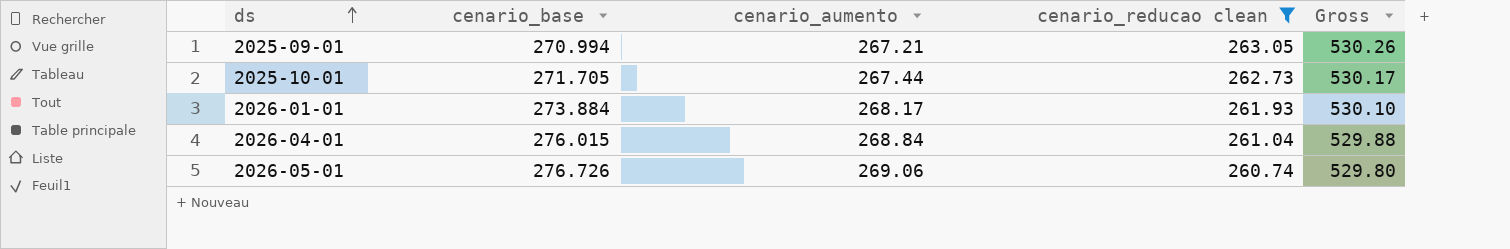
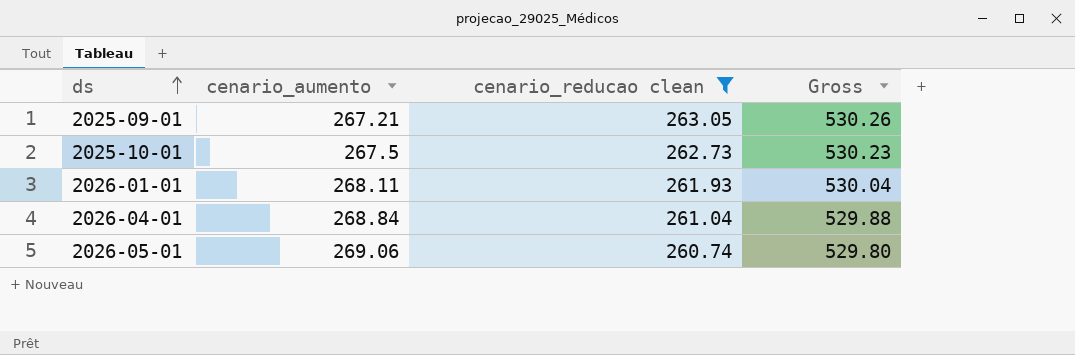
column cenario_base | position: 2 -> none
2025-10-01 | cenario_aumento: 267.44 -> 267.5
2025-10-01 | Gross: 530.17 -> 530.23
2026-01-01 | cenario_aumento: 268.17 -> 268.11
2026-01-01 | Gross: 530.10 -> 530.04

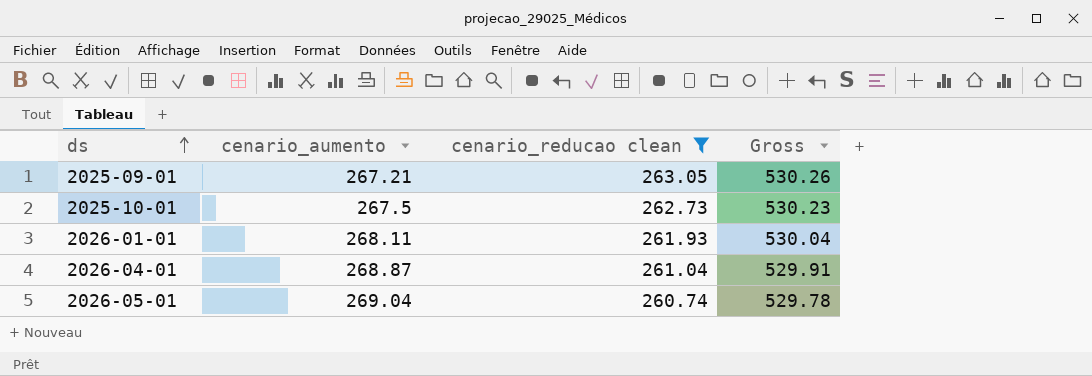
2026-04-01 | cenario_aumento: 268.84 -> 268.87
2026-04-01 | Gross: 529.88 -> 529.91
2026-05-01 | cenario_aumento: 269.06 -> 269.04
2026-05-01 | Gross: 529.80 -> 529.78

